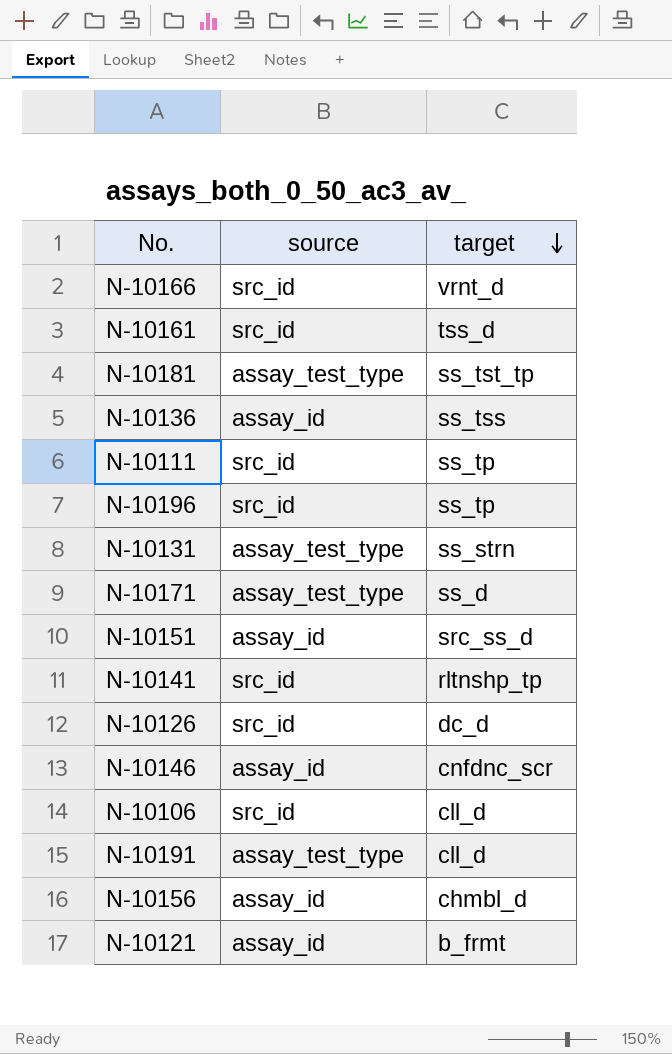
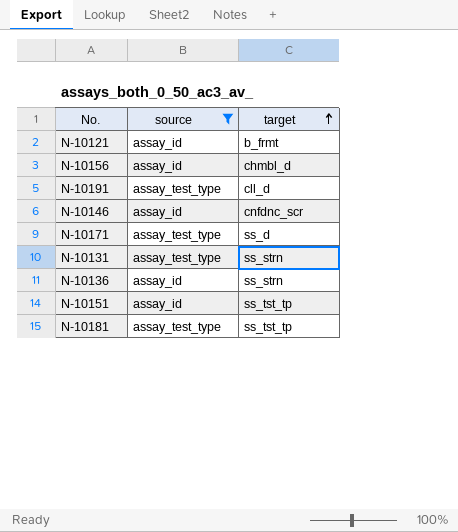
filter: none -> source != src_id
row order: target descending -> target ascending
N-10136 | target: ss_tss -> ss_strn
N-10151 | target: src_ss_d -> ss_tst_tp

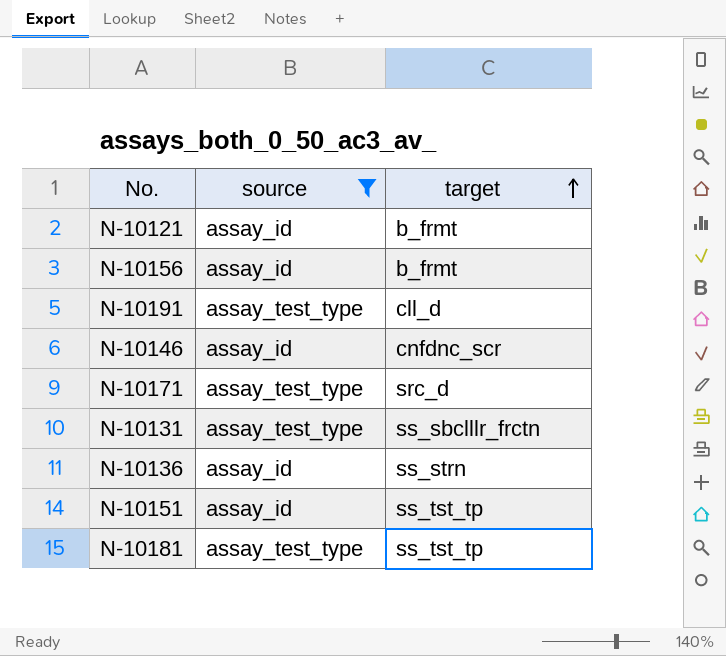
N-10156 | target: chmbl_d -> b_frmt
N-10171 | target: ss_d -> src_d
N-10131 | target: ss_strn -> ss_sbclllr_frctn

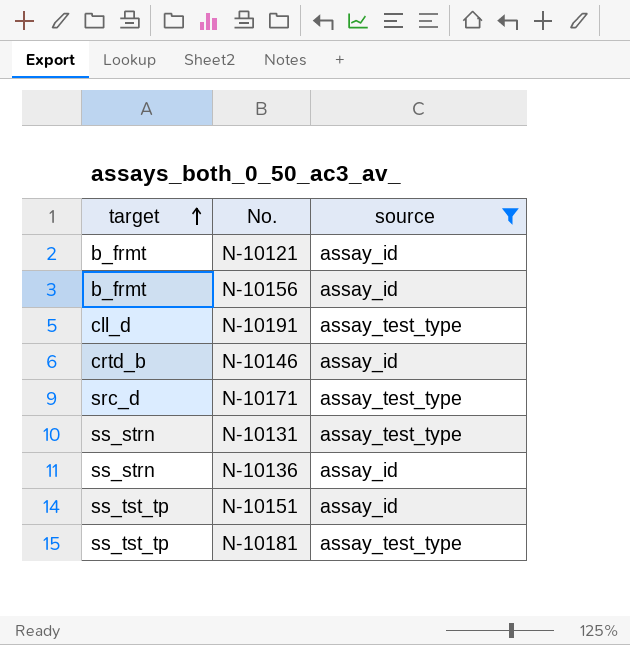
column target | position: 3 -> 1
N-10146 | target: cnfdnc_scr -> crtd_b
N-10131 | target: ss_sbclllr_frctn -> ss_strn

